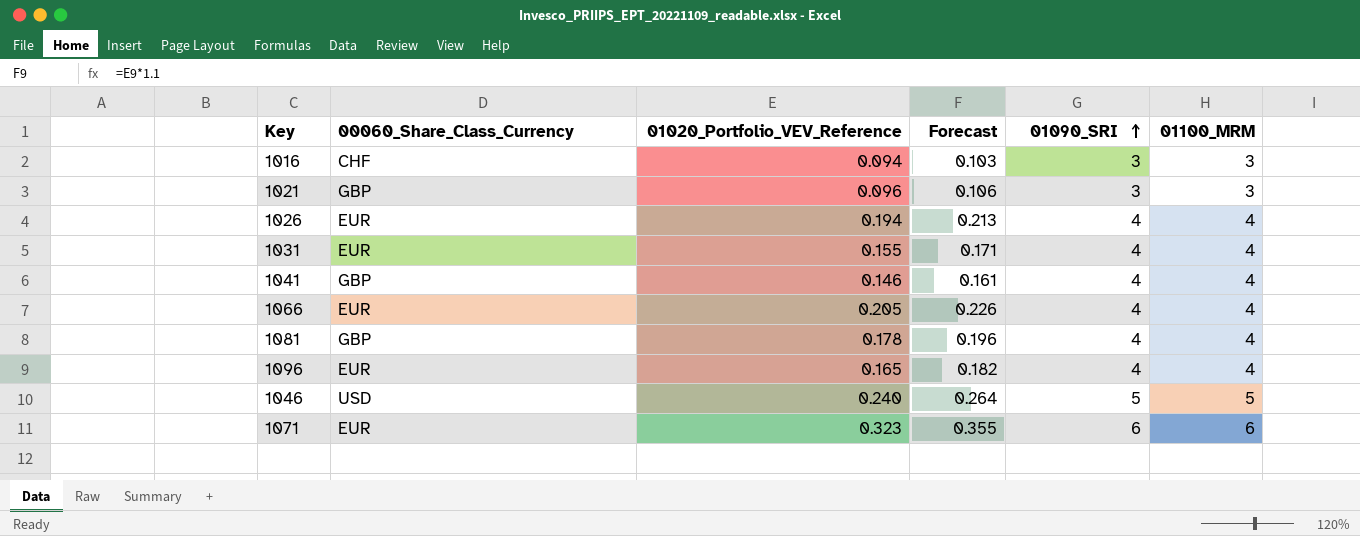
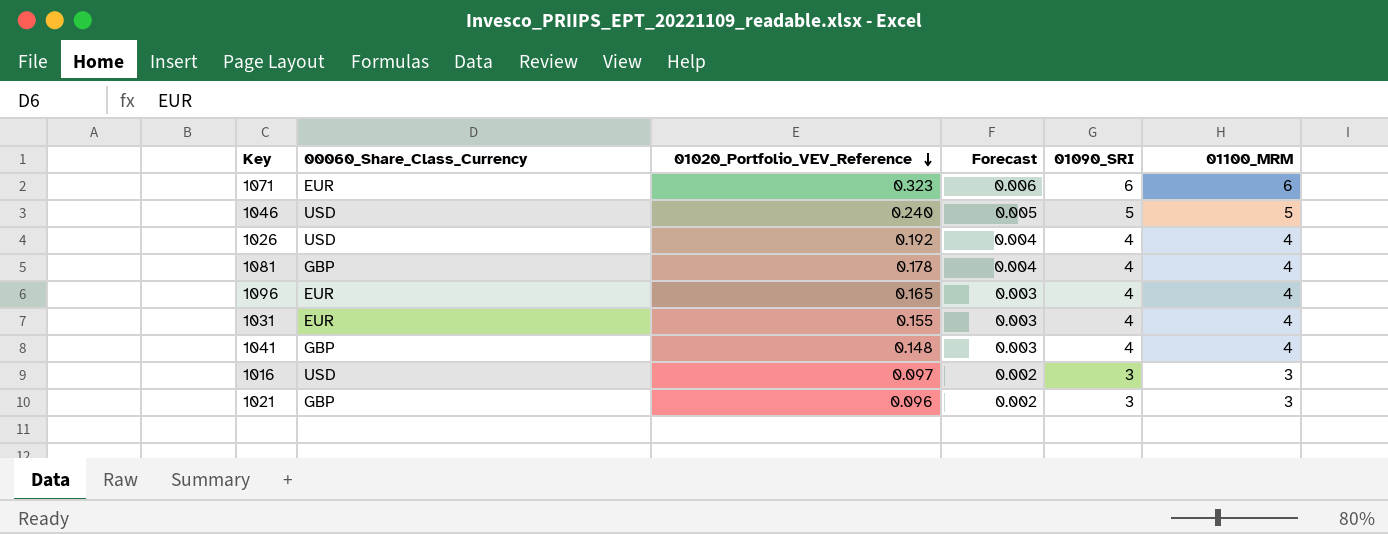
row order: 01090_SRI ascending -> 01020_Portfolio_VEV_Reference descending
column Forecast | formula: [01020_Portfolio_VEV_Reference] * 1.1 -> [01020_Portfolio_VEV_Reference] * 0.02
row 1066: EUR | 0.205 | 0.226 | 4 | 4 -> none
1026 | 00060_Share_Class_Currency: EUR -> USD
1026 | 01020_Portfolio_VEV_Reference: 0.194 -> 0.192
1041 | 01020_Portfolio_VEV_Reference: 0.146 -> 0.148
1016 | 00060_Share_Class_Currency: CHF -> USD
1016 | 01020_Portfolio_VEV_Reference: 0.094 -> 0.097

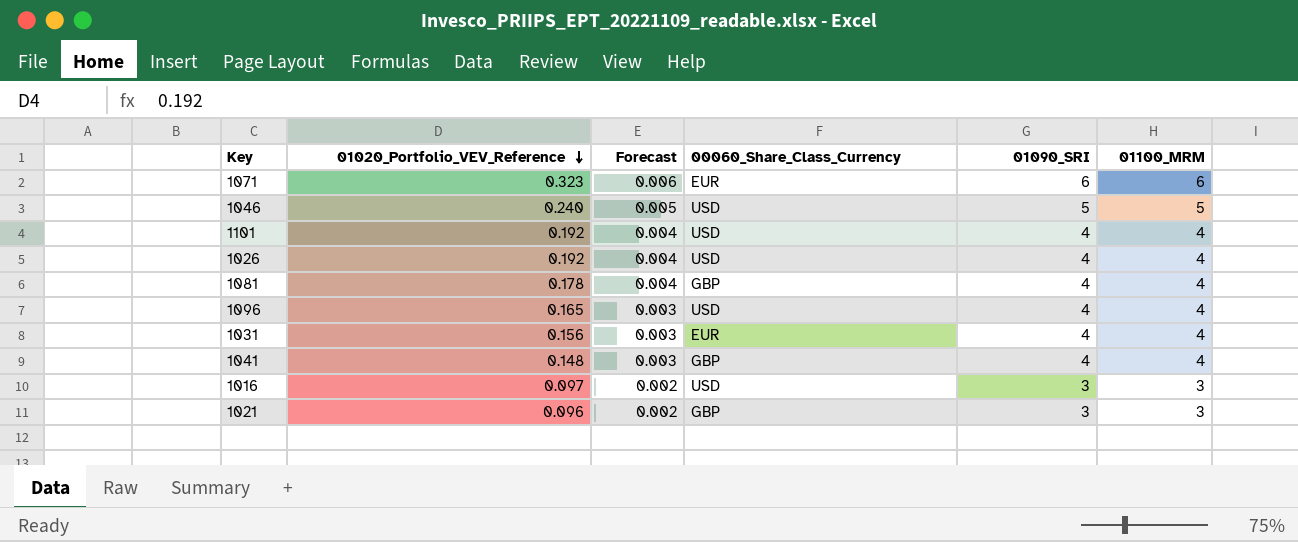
column 00060_Share_Class_Currency | position: 2 -> 4
row 1101: none -> 0.192 | 0.004 | USD | 4 | 4
1096 | 00060_Share_Class_Currency: EUR -> USD
1031 | 01020_Portfolio_VEV_Reference: 0.155 -> 0.156

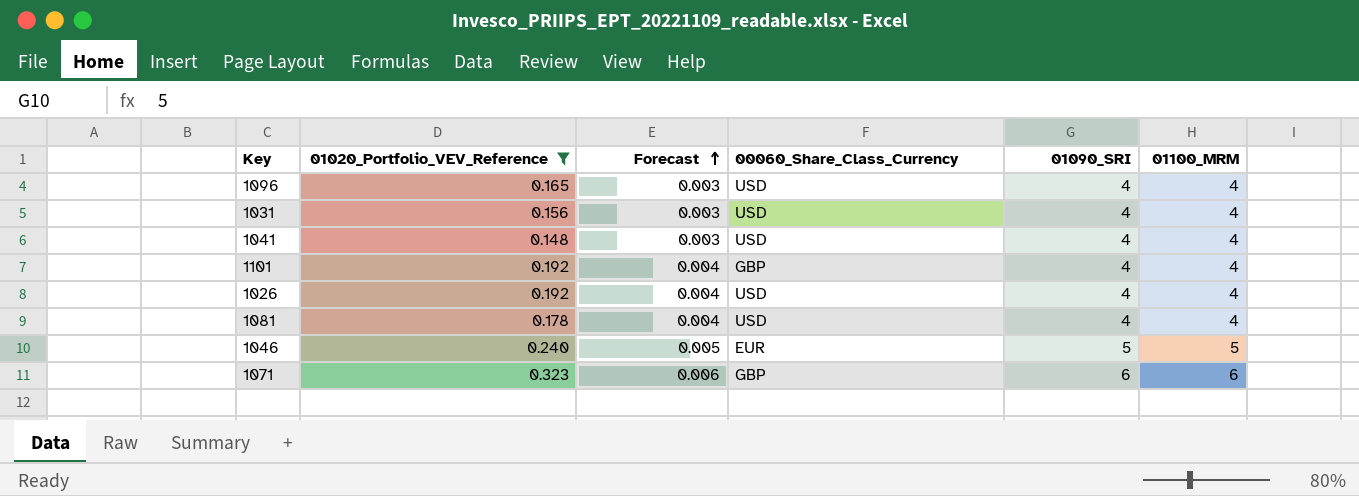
filter: none -> 01020_Portfolio_VEV_Reference >= 0.148
row order: 01020_Portfolio_VEV_Reference descending -> Forecast ascending
1031 | 00060_Share_Class_Currency: EUR -> USD
1041 | 00060_Share_Class_Currency: GBP -> USD
1101 | 00060_Share_Class_Currency: USD -> GBP
1081 | 00060_Share_Class_Currency: GBP -> USD
1046 | 00060_Share_Class_Currency: USD -> EUR
1071 | 00060_Share_Class_Currency: EUR -> GBP

